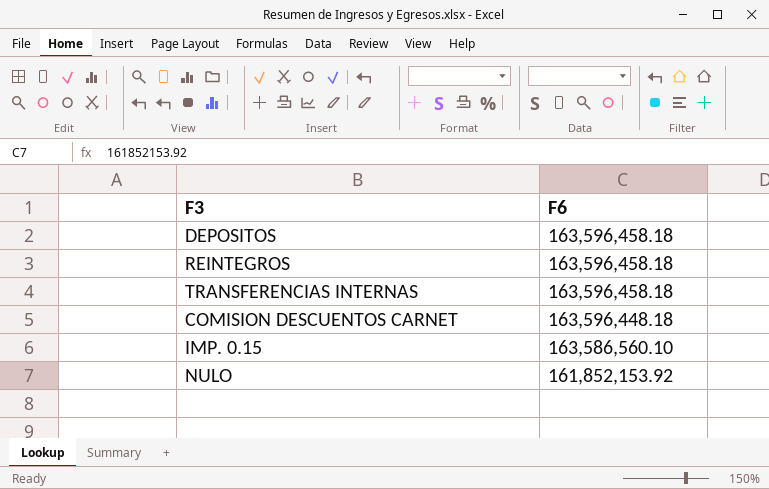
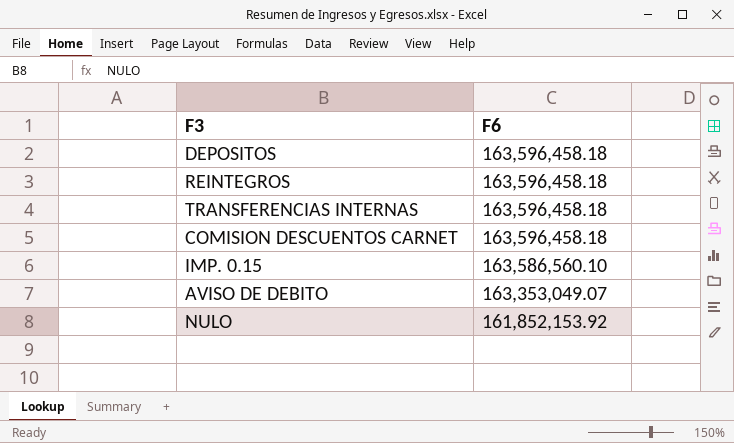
COMISION DESCUENTOS CARNET | F6: 163,596,448.18 -> 163,596,458.18
row AVISO DE DEBITO: none -> 163,353,049.07

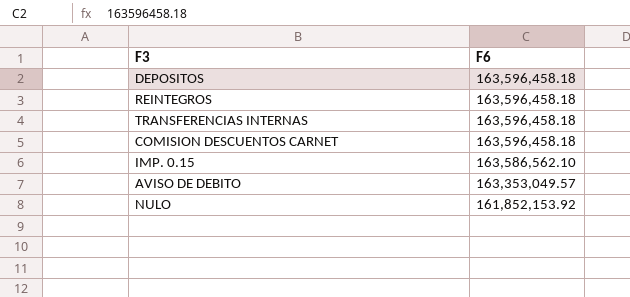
IMP. 0.15 | F6: 163,586,560.10 -> 163,586,562.10
AVISO DE DEBITO | F6: 163,353,049.07 -> 163,353,049.57

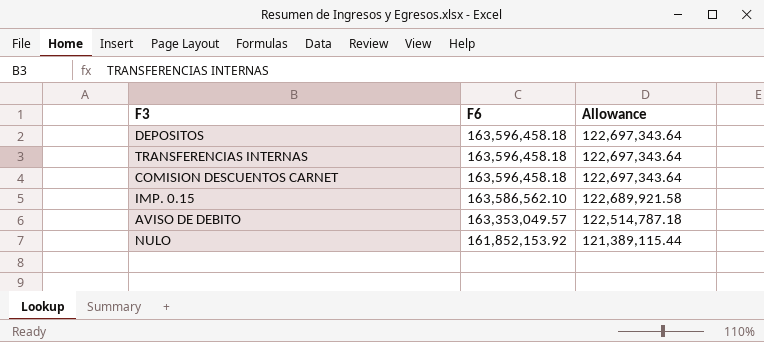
column Allowance | formula: none -> [F6] * 0.75
row REINTEGROS: 163,596,458.18 -> none

